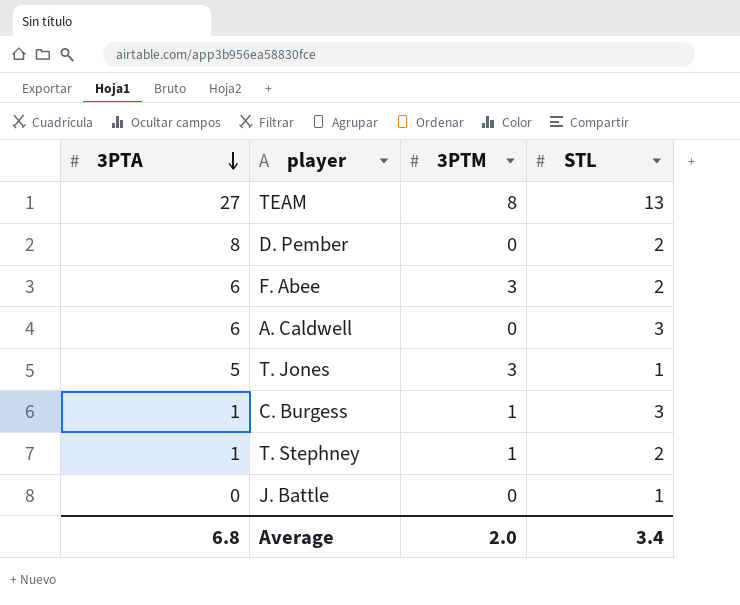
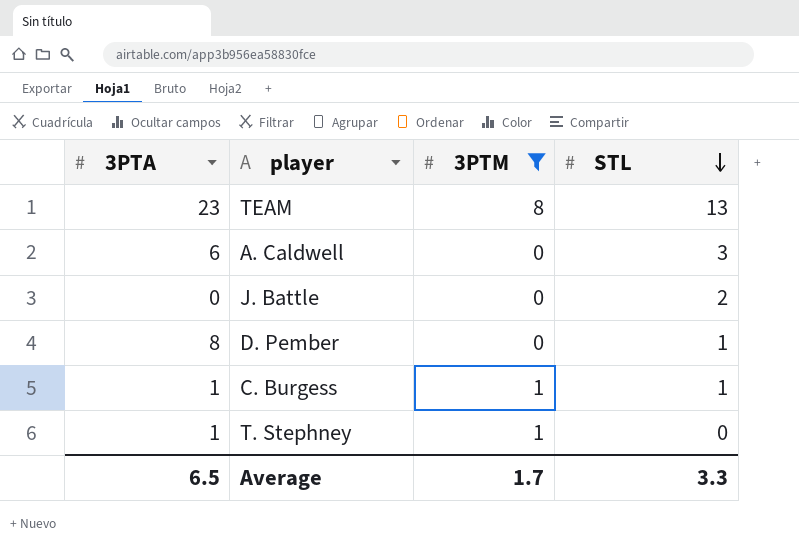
filter: none -> 3PTM != 3
row order: 3PTA descending -> STL descending
TEAM | 3PTA: 27 -> 23
J. Battle | STL: 1 -> 2
D. Pember | STL: 2 -> 1
C. Burgess | STL: 3 -> 1
T. Stephney | STL: 2 -> 0
Average | 3PTA: 6.8 -> 6.5
Average | 3PTM: 2.0 -> 1.7
Average | STL: 3.4 -> 3.3

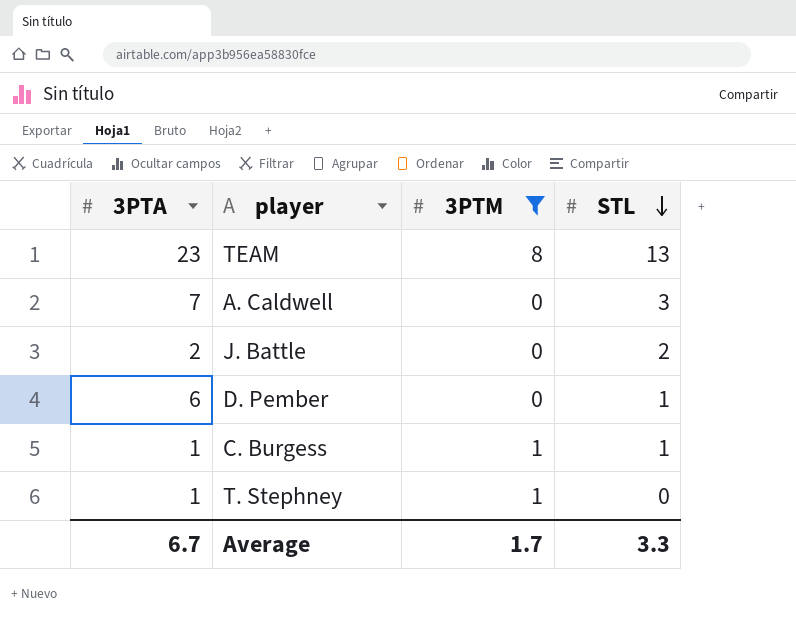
A. Caldwell | 3PTA: 6 -> 7
J. Battle | 3PTA: 0 -> 2
D. Pember | 3PTA: 8 -> 6
Average | 3PTA: 6.5 -> 6.7

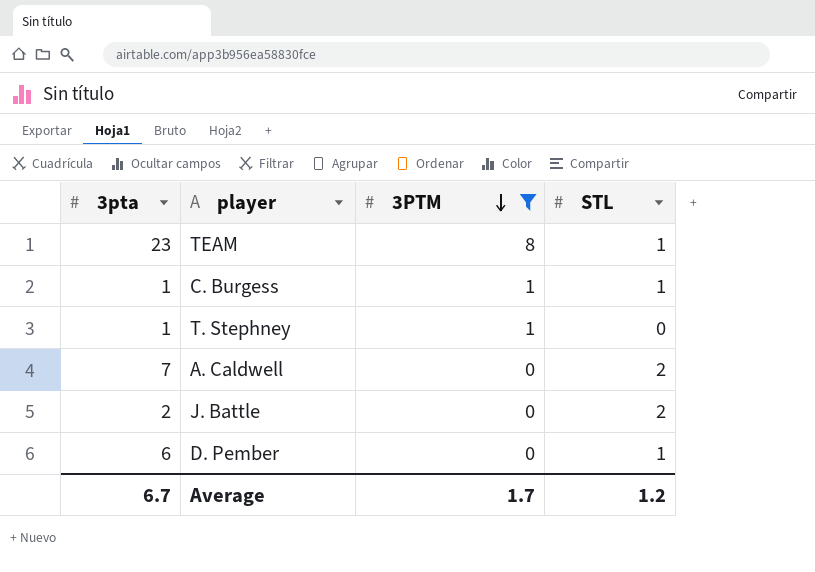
row order: STL descending -> 3PTM descending
column name: 3PTA -> 3pta
TEAM | STL: 13 -> 1
A. Caldwell | STL: 3 -> 2
Average | STL: 3.3 -> 1.2

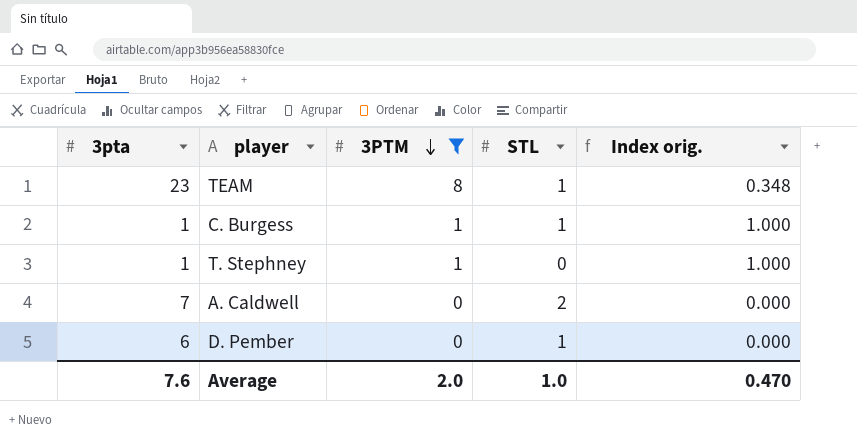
column Index orig. | formula: none -> [3PTM] / [3pta]
row J. Battle: 2 | 0 | 2 -> none
Average | 3pta: 6.7 -> 7.6
Average | 3PTM: 1.7 -> 2.0
Average | STL: 1.2 -> 1.0

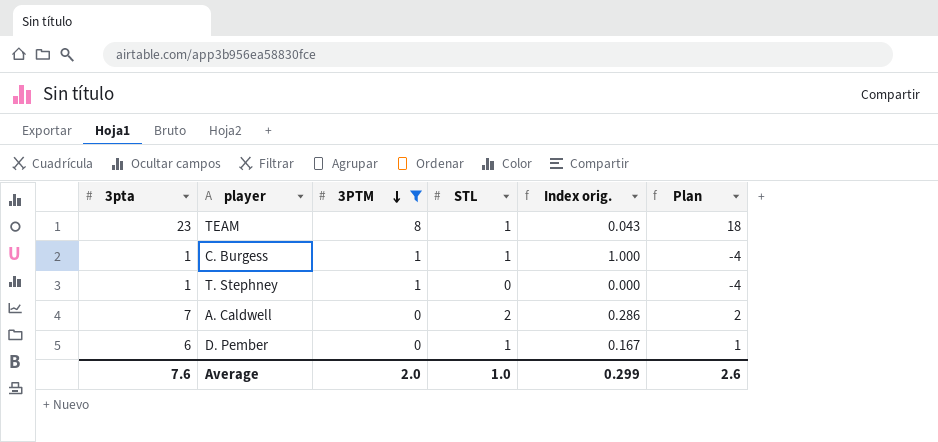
column Index orig. | formula: [3PTM] / [3pta] -> [STL] / [3pta]
column Plan | formula: none -> [3pta] - 5
Average | Index orig.: 0.470 -> 0.299

